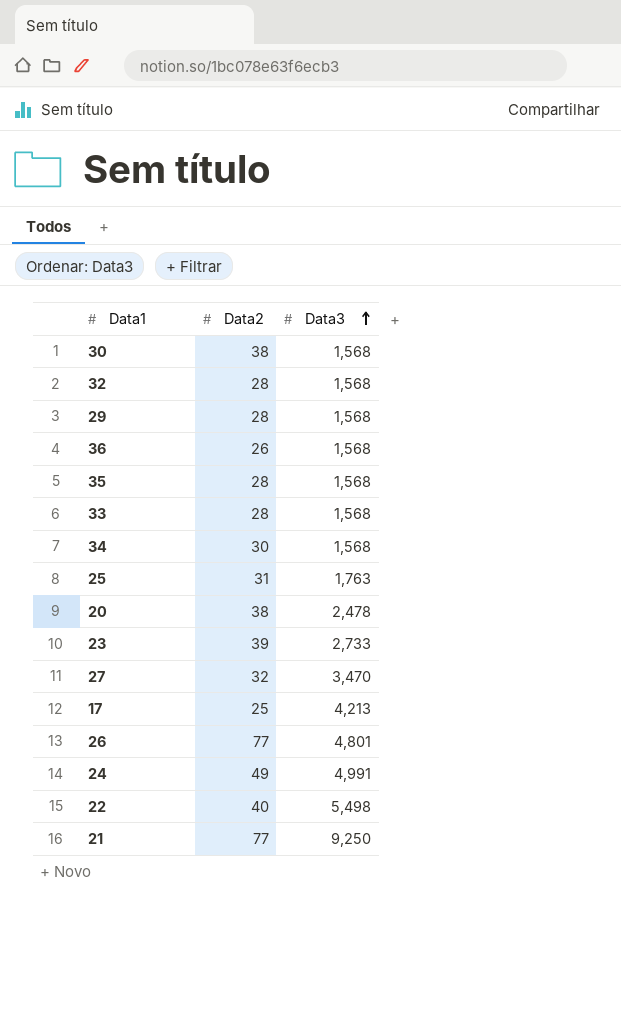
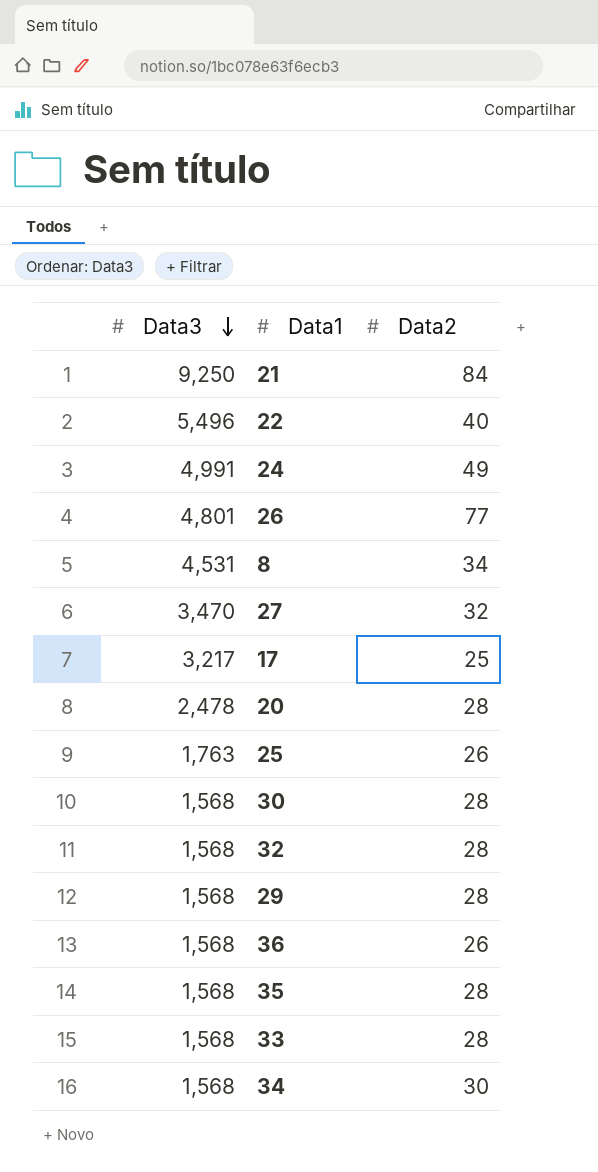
row order: Data3 ascending -> Data3 descending
column Data3 | position: 3 -> 1
row 23: 39 | 2,733 -> none
21 | Data2: 77 -> 84
22 | Data3: 5,498 -> 5,496
row 8: none -> 4,531 | 34
17 | Data3: 4,213 -> 3,217
20 | Data2: 38 -> 28
25 | Data2: 31 -> 26
30 | Data2: 38 -> 28

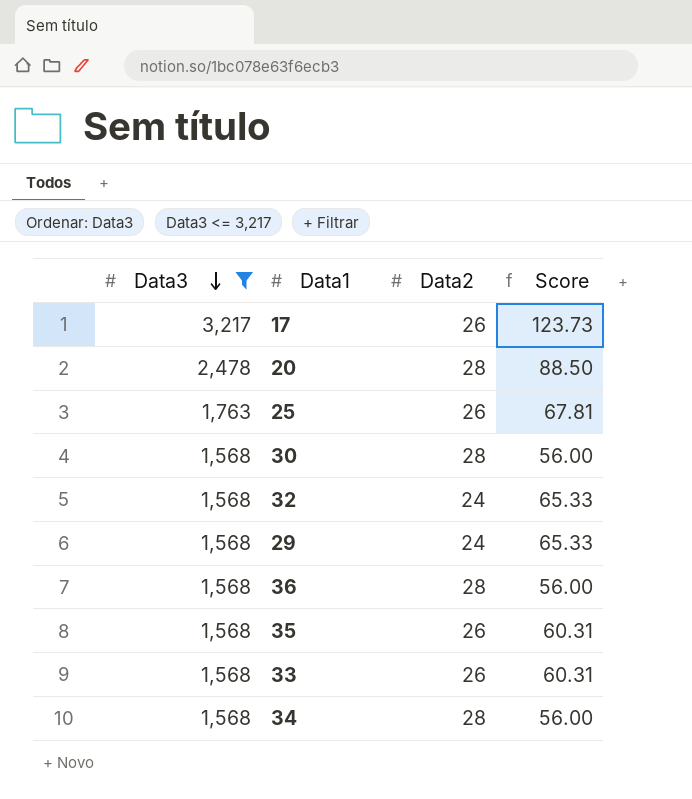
filter: none -> Data3 <= 3,217
column Score | formula: none -> [Data3] / [Data2]
17 | Data2: 25 -> 26
32 | Data2: 28 -> 24
29 | Data2: 28 -> 24
36 | Data2: 26 -> 28
35 | Data2: 28 -> 26
33 | Data2: 28 -> 26
34 | Data2: 30 -> 28

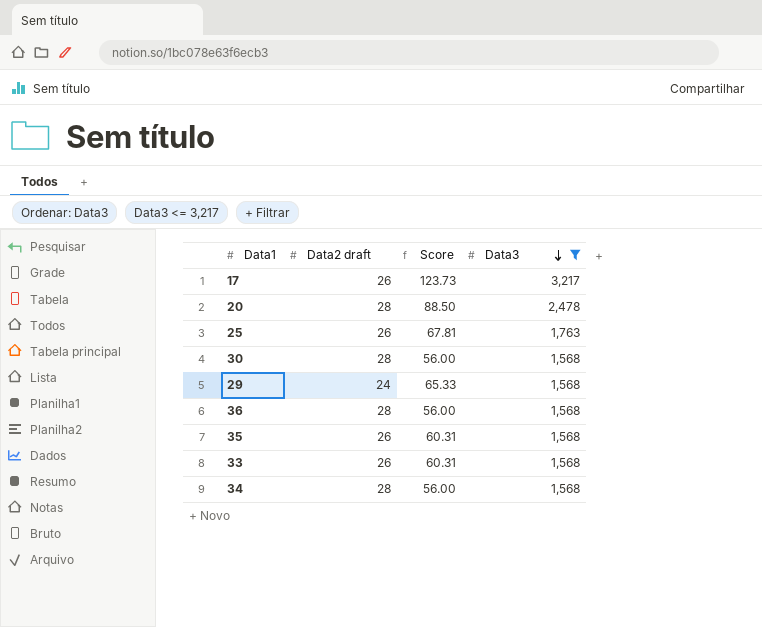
column name: Data2 -> Data2 draft
column Data3 | position: 1 -> 4
row 32: 1,568 | 24 | 65.33 -> none

